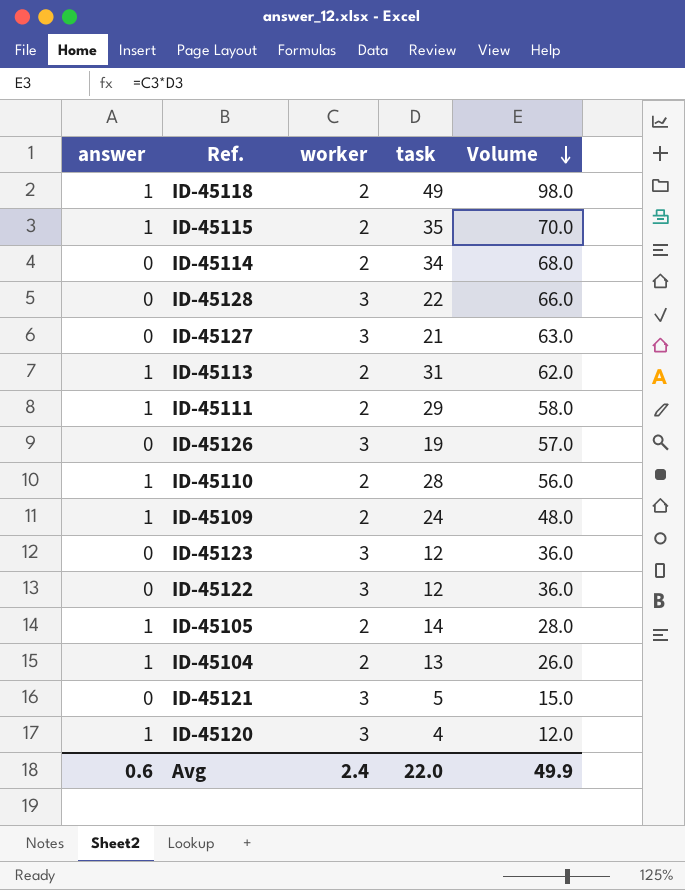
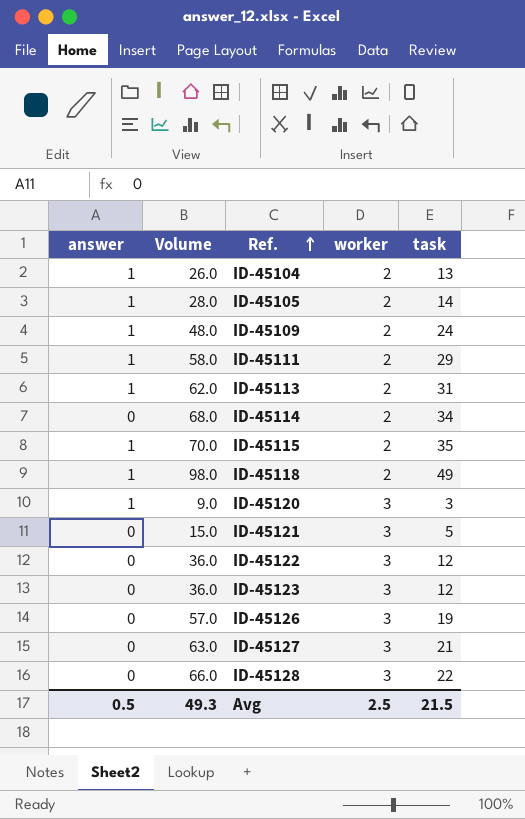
row order: Volume descending -> Ref. ascending
column Volume | position: 5 -> 2
row ID-45110: 1 | 2 | 28 | 56.0 -> none
ID-45120 | Volume: 12.0 -> 9.0
ID-45120 | task: 4 -> 3
Avg | answer: 0.6 -> 0.5
Avg | Volume: 49.9 -> 49.3
Avg | worker: 2.4 -> 2.5
Avg | task: 22.0 -> 21.5

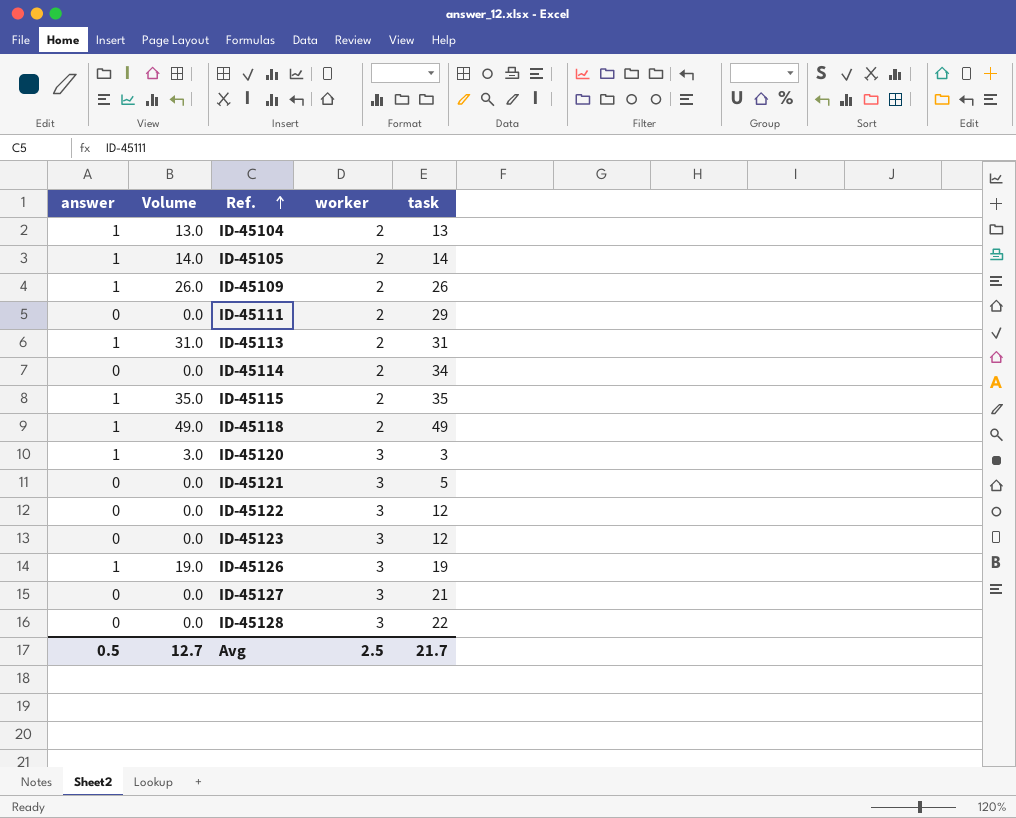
column Volume | formula: [worker] * [task] -> [answer] * [task]
ID-45109 | task: 24 -> 26
ID-45111 | answer: 1 -> 0
ID-45126 | answer: 0 -> 1
Avg | Volume: 49.3 -> 12.7
Avg | task: 21.5 -> 21.7

